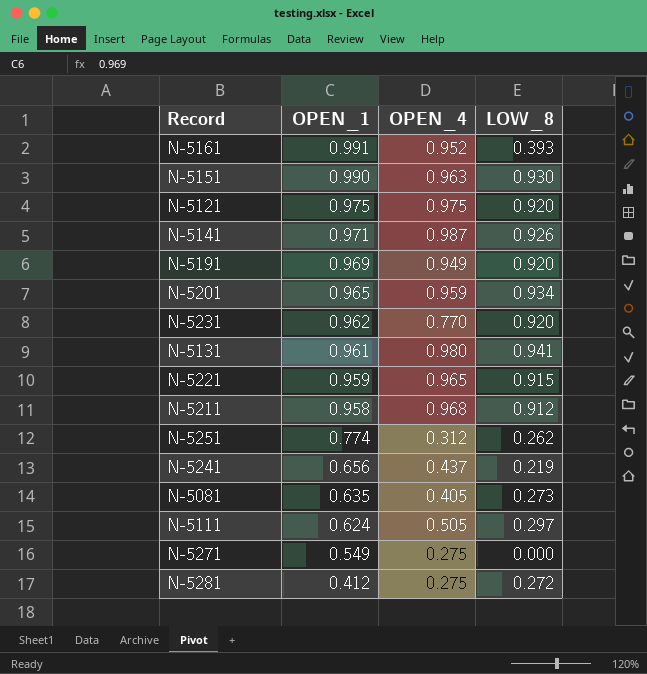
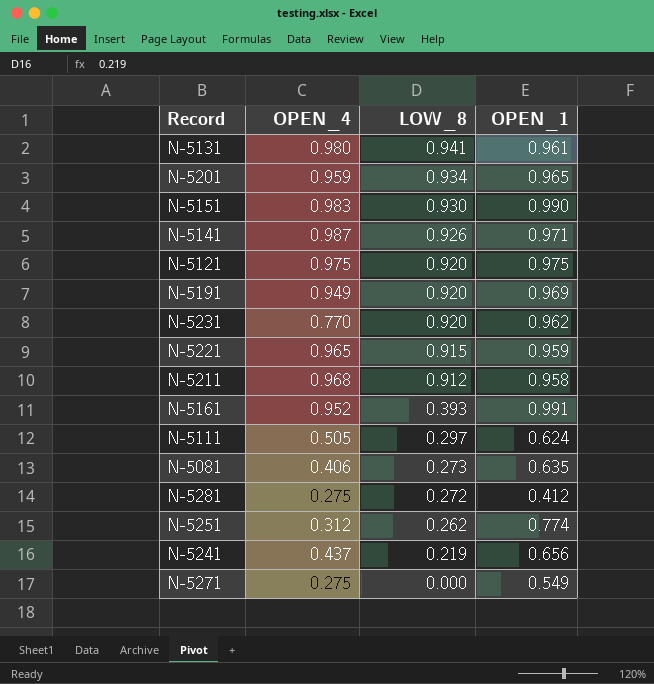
row order: OPEN_1 descending -> LOW_8 descending
column OPEN_1 | position: 2 -> 4
N-5151 | OPEN_4: 0.963 -> 0.983
N-5081 | OPEN_4: 0.405 -> 0.406

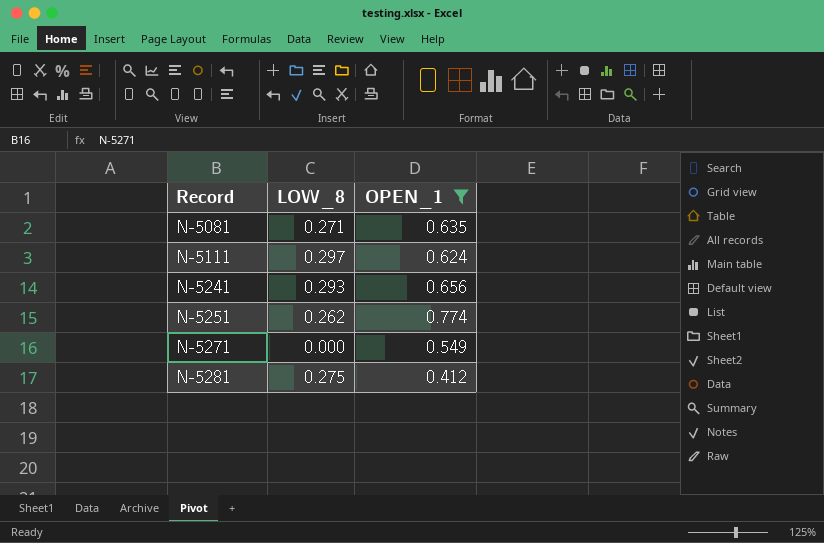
filter: none -> OPEN_1 <= 0.774
row order: LOW_8 descending -> Record ascending
column OPEN_4 | position: 2 -> none
N-5081 | LOW_8: 0.273 -> 0.271
N-5241 | LOW_8: 0.219 -> 0.293
N-5281 | LOW_8: 0.272 -> 0.275

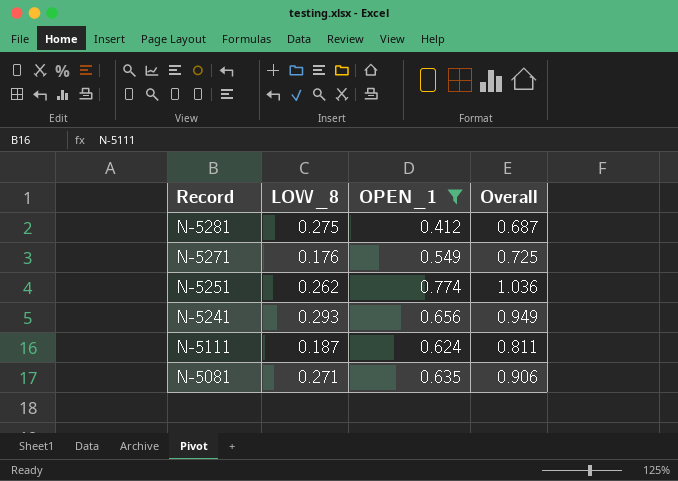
row order: Record ascending -> Record descending
column Overall | formula: none -> [LOW_8] + [OPEN_1]
N-5271 | LOW_8: 0.000 -> 0.176
N-5111 | LOW_8: 0.297 -> 0.187

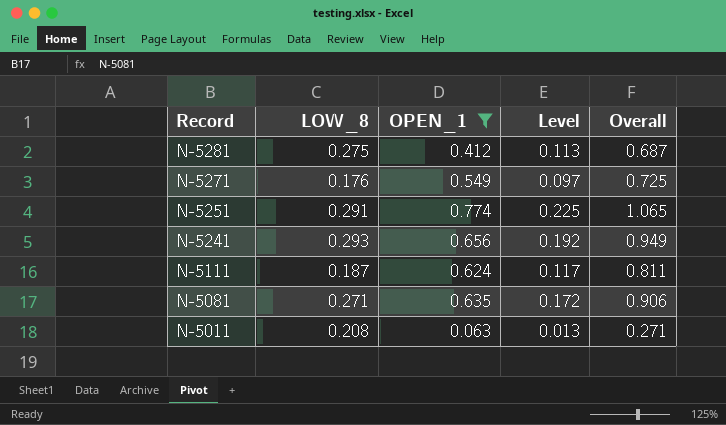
column Level | formula: none -> [LOW_8] * [OPEN_1]
N-5251 | LOW_8: 0.262 -> 0.291
N-5251 | Overall: 1.036 -> 1.065
row N-5011: none -> 0.208 | 0.063 | 0.013 | 0.271

